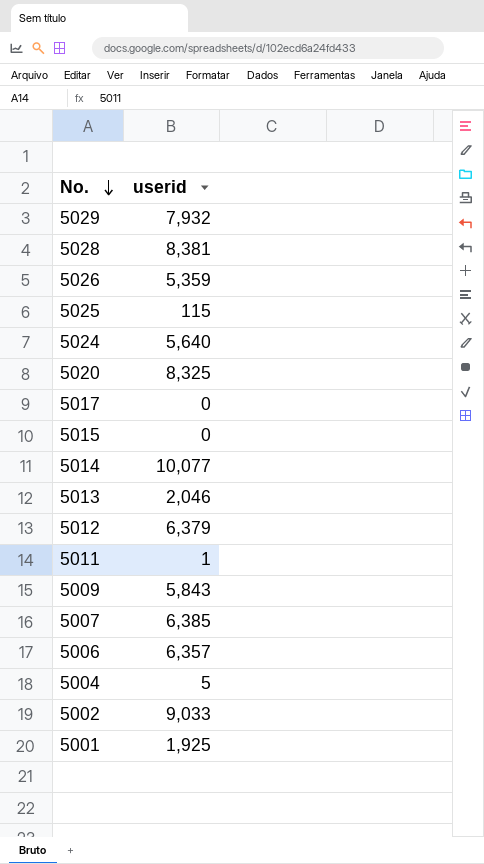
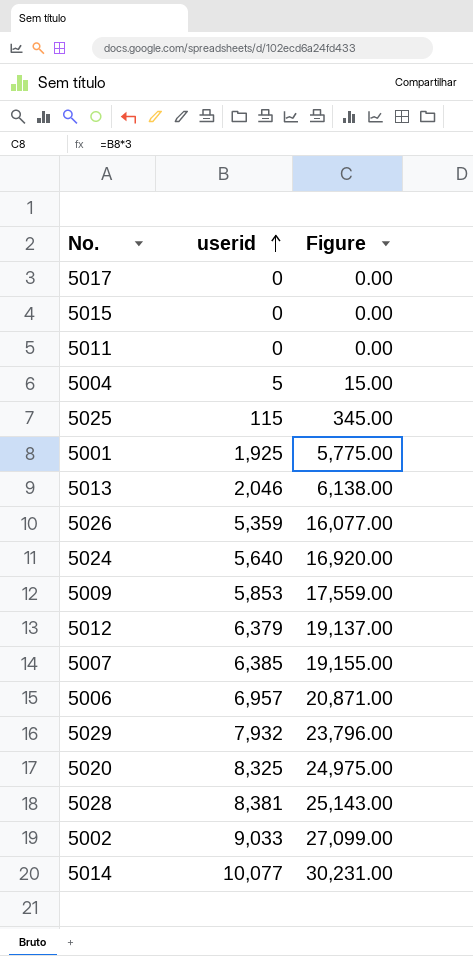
row order: No. descending -> userid ascending
column Figure | formula: none -> [userid] * 3
5011 | userid: 1 -> 0
5009 | userid: 5,843 -> 5,853
5006 | userid: 6,357 -> 6,957

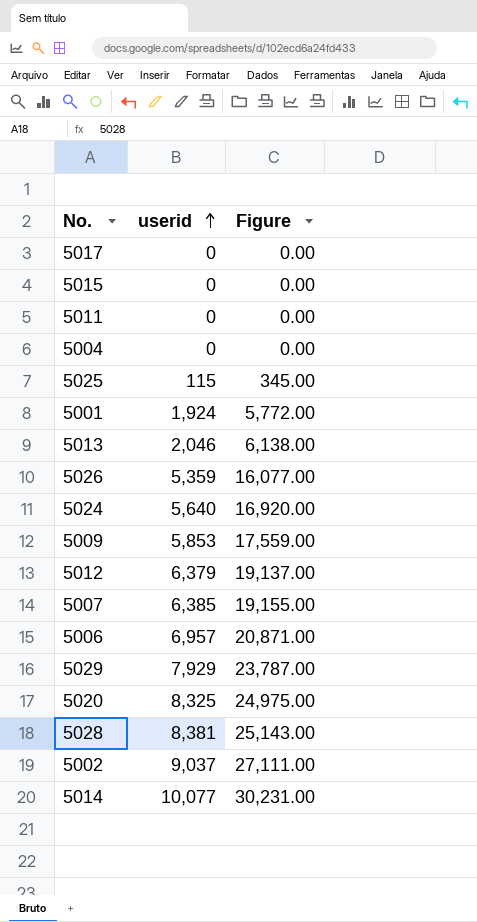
5004 | userid: 5 -> 0
5004 | Figure: 15.00 -> 0.00
5001 | userid: 1,925 -> 1,924
5001 | Figure: 5,775.00 -> 5,772.00
5029 | userid: 7,932 -> 7,929
5029 | Figure: 23,796.00 -> 23,787.00
5002 | userid: 9,033 -> 9,037
5002 | Figure: 27,099.00 -> 27,111.00

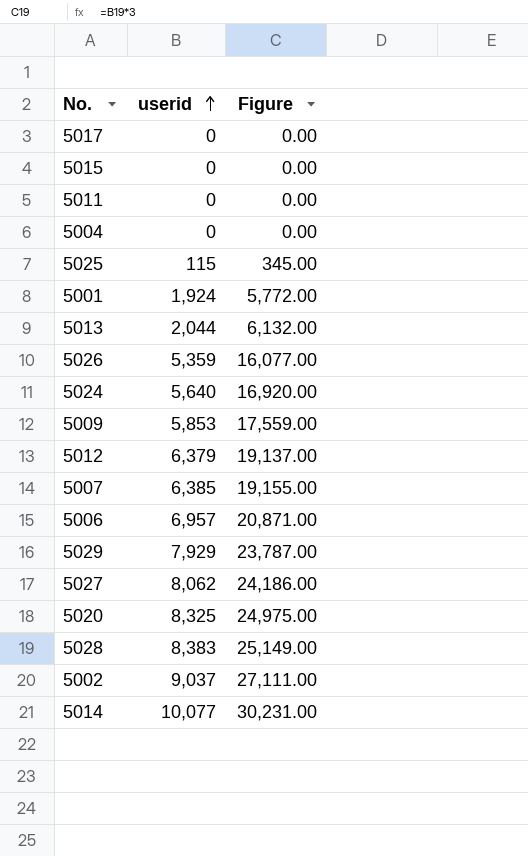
5013 | userid: 2,046 -> 2,044
5013 | Figure: 6,138.00 -> 6,132.00
row 5027: none -> 8,062 | 24,186.00
5028 | userid: 8,381 -> 8,383
5028 | Figure: 25,143.00 -> 25,149.00

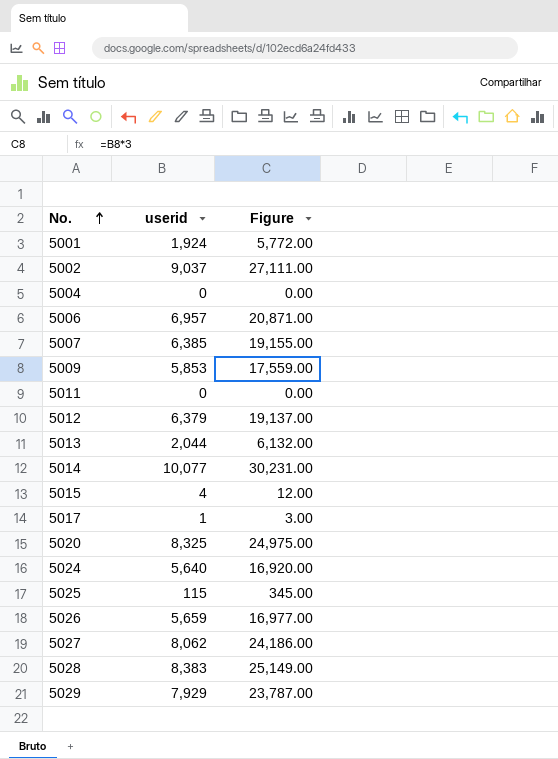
row order: userid ascending -> No. ascending
5015 | userid: 0 -> 4
5015 | Figure: 0.00 -> 12.00
5017 | userid: 0 -> 1
5017 | Figure: 0.00 -> 3.00
5026 | userid: 5,359 -> 5,659
5026 | Figure: 16,077.00 -> 16,977.00

